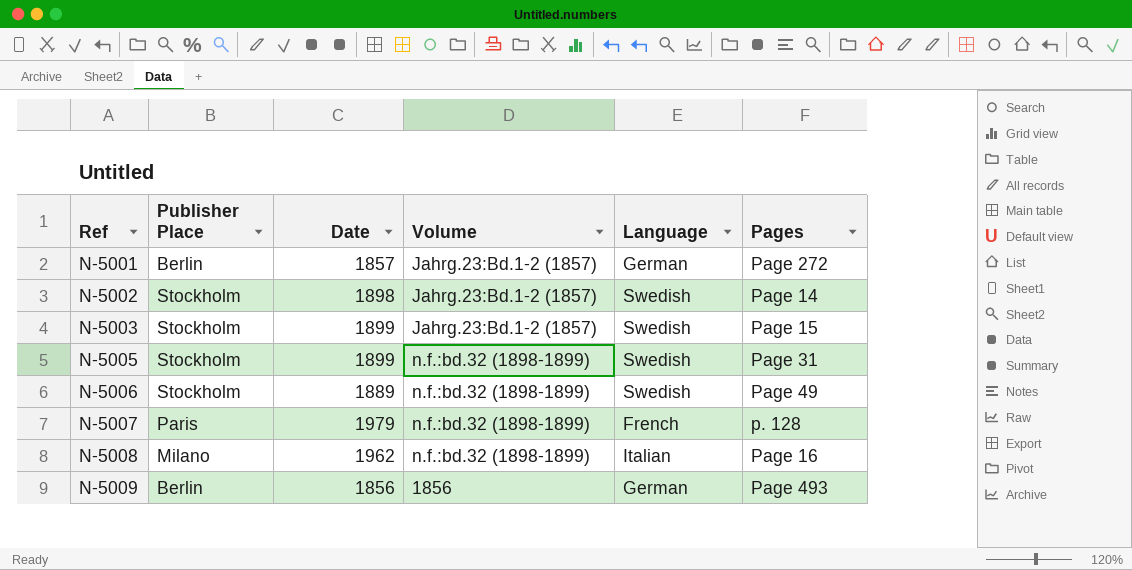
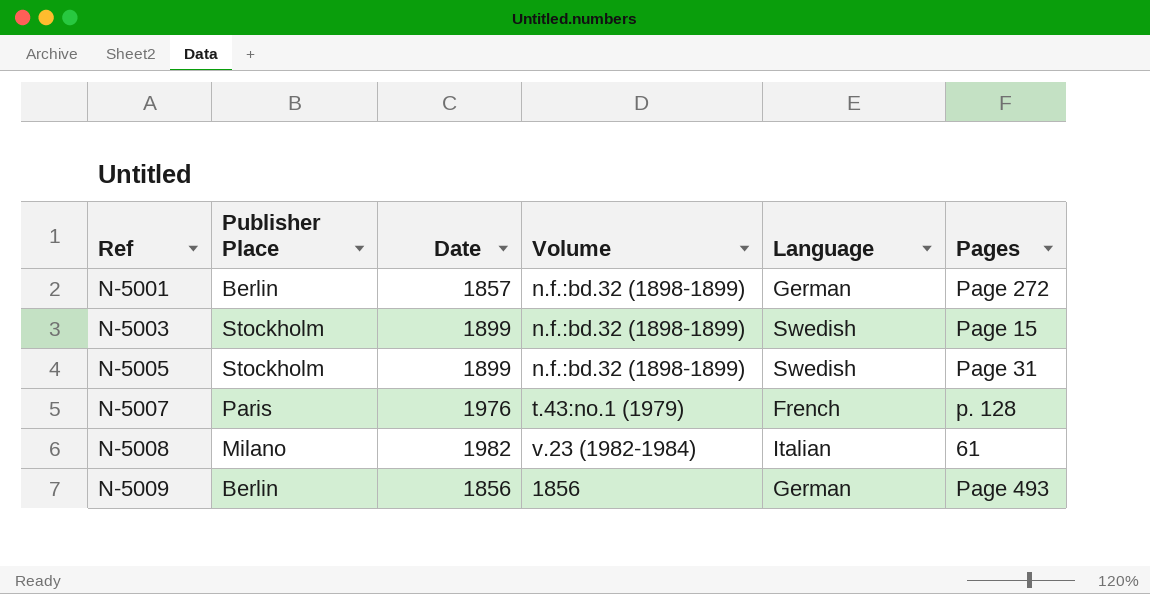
row N-5002: Stockholm | 1898 | Jahrg.23:Bd.1-2 (1857) | Swedish | Page 14 -> none
row N-5006: Stockholm | 1889 | n.f.:bd.32 (1898-1899) | Swedish | Page 49 -> none
N-5001 | Volume: Jahrg.23:Bd.1-2 (1857) -> n.f.:bd.32 (1898-1899)
N-5003 | Volume: Jahrg.23:Bd.1-2 (1857) -> n.f.:bd.32 (1898-1899)
N-5007 | Date: 1979 -> 1976
N-5007 | Volume: n.f.:bd.32 (1898-1899) -> t.43:no.1 (1979)
N-5008 | Date: 1962 -> 1982
N-5008 | Volume: n.f.:bd.32 (1898-1899) -> v.23 (1982-1984)
N-5008 | Pages: Page 16 -> 61

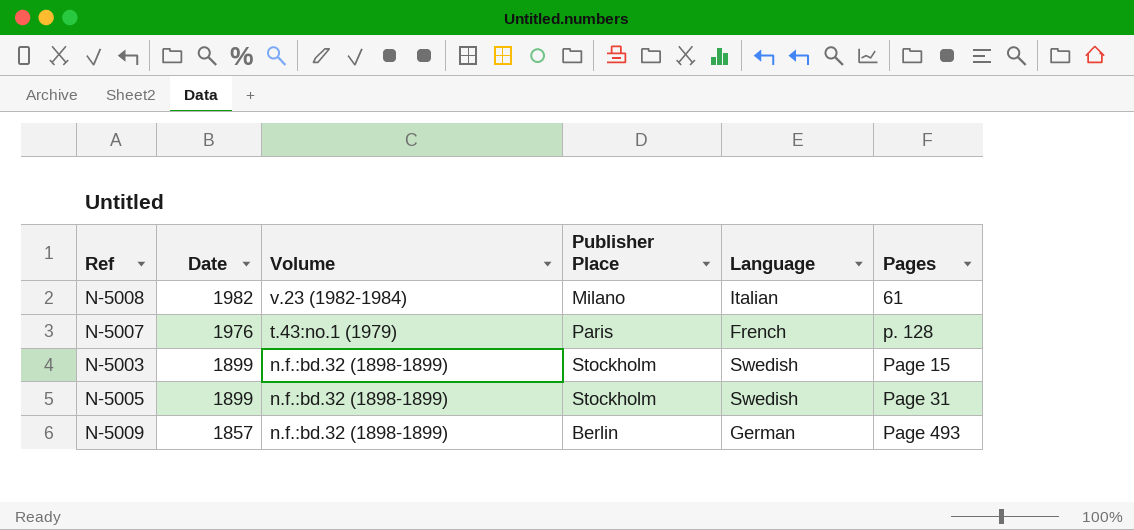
row order: Ref ascending -> Date descending
column Publisher Place | position: 2 -> 4
row N-5001: Berlin | 1857 | n.f.:bd.32 (1898-1899) | German | Page 272 -> none
N-5009 | Date: 1856 -> 1857
N-5009 | Volume: 1856 -> n.f.:bd.32 (1898-1899)

